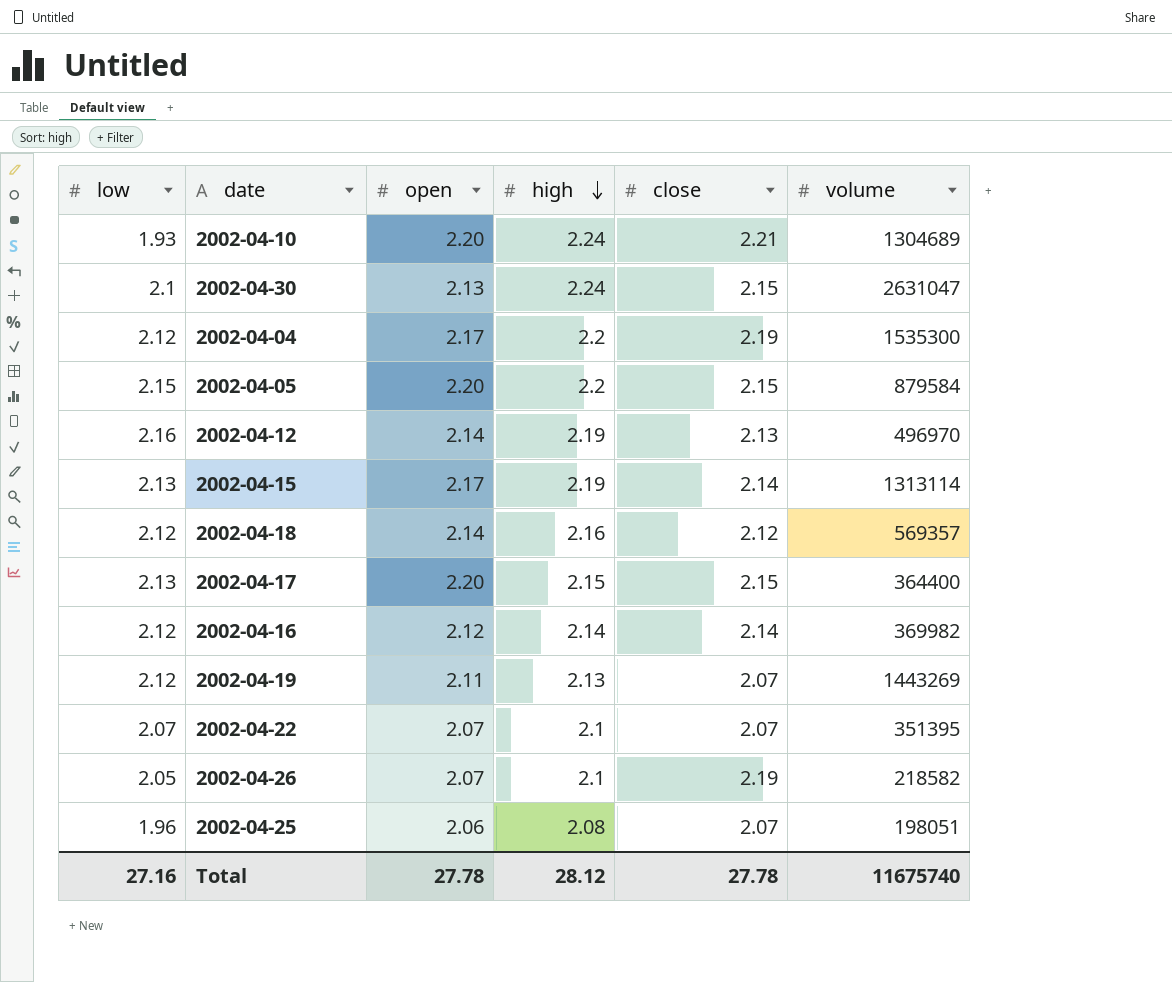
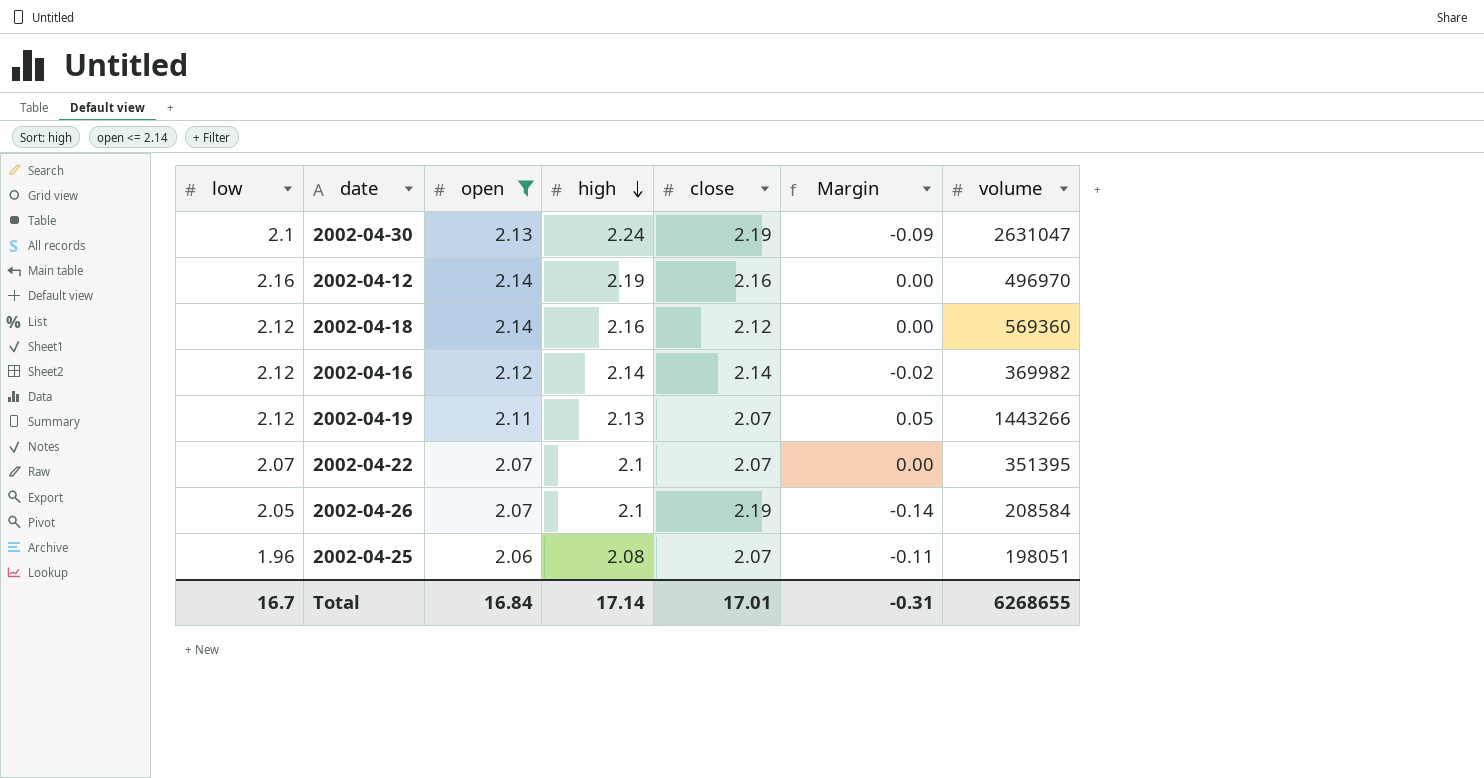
filter: none -> open <= 2.14
column Margin | formula: none -> [low] - [close]
2002-04-30 | close: 2.15 -> 2.19
2002-04-12 | close: 2.13 -> 2.16
2002-04-18 | volume: 569357 -> 569360
2002-04-19 | volume: 1443269 -> 1443266
2002-04-26 | volume: 218582 -> 208584
Total | low: 27.16 -> 16.7
Total | open: 27.78 -> 16.84
Total | high: 28.12 -> 17.14
Total | close: 27.78 -> 17.01
Total | volume: 11675740 -> 6268655

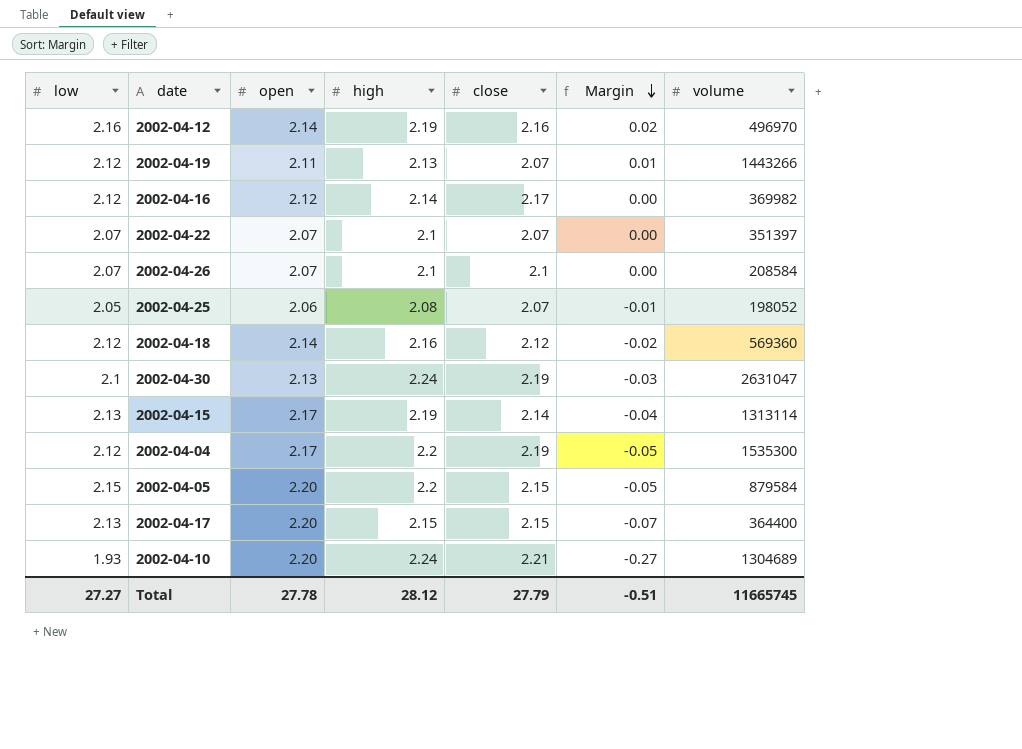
filter: open <= 2.14 -> none
row order: high descending -> Margin descending
column Margin | formula: [low] - [close] -> [low] - [open]
2002-04-16 | close: 2.14 -> 2.17
2002-04-22 | volume: 351395 -> 351397
2002-04-26 | low: 2.05 -> 2.07
2002-04-26 | close: 2.19 -> 2.1
2002-04-25 | low: 1.96 -> 2.05
2002-04-25 | volume: 198051 -> 198052
Total | low: 16.7 -> 27.27
Total | open: 16.84 -> 27.78
Total | high: 17.14 -> 28.12
Total | close: 17.01 -> 27.79
Total | Margin: -0.31 -> -0.51
Total | volume: 6268655 -> 11665745

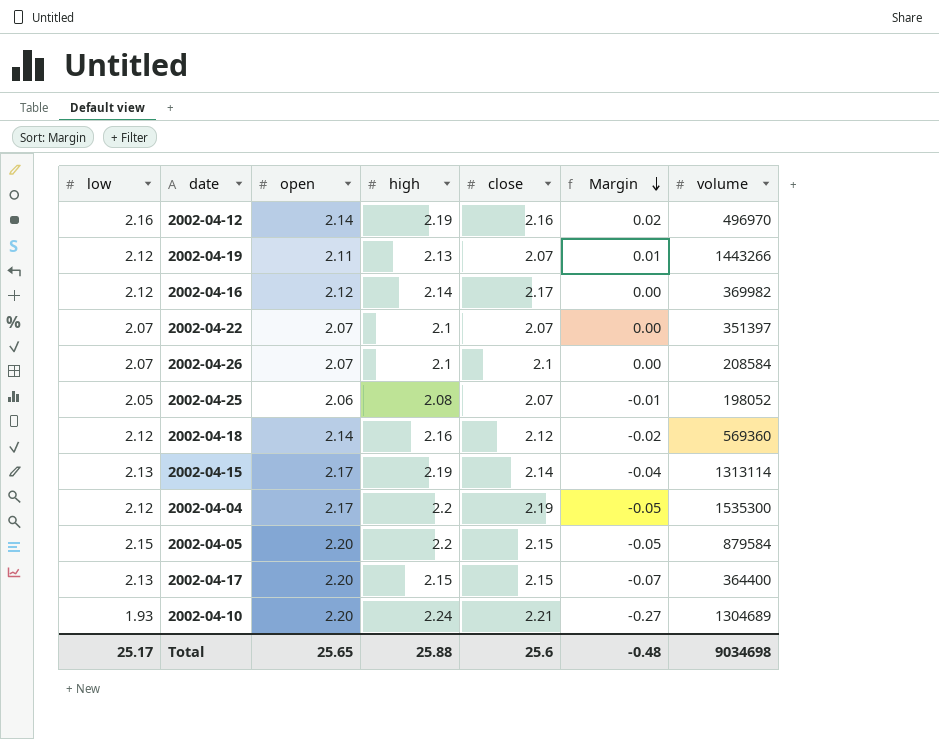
row 2002-04-30: 2.1 | 2.13 | 2.24 | 2.19 | -0.03 | 2631047 -> none
Total | low: 27.27 -> 25.17
Total | open: 27.78 -> 25.65
Total | high: 28.12 -> 25.88
Total | close: 27.79 -> 25.6
Total | Margin: -0.51 -> -0.48
Total | volume: 11665745 -> 9034698

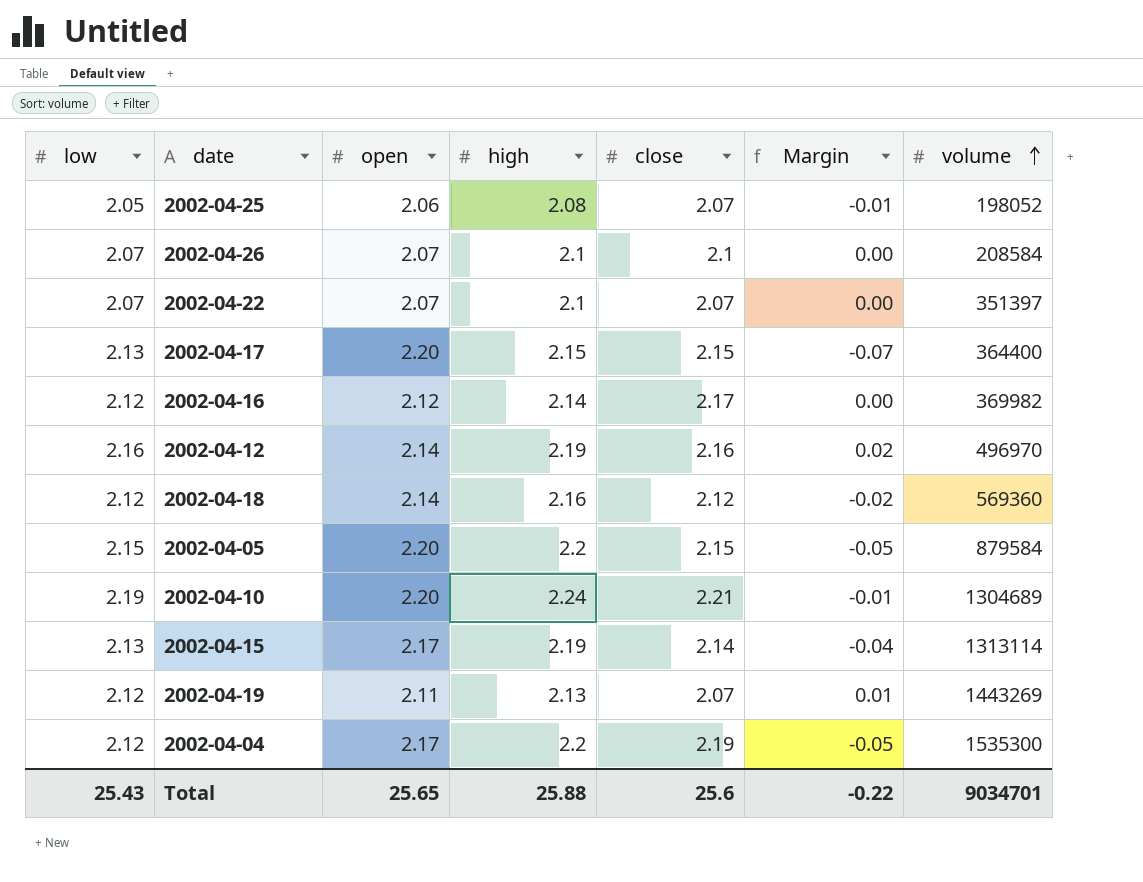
row order: Margin descending -> volume ascending
2002-04-10 | low: 1.93 -> 2.19
2002-04-10 | Margin: -0.27 -> -0.01
2002-04-19 | volume: 1443266 -> 1443269
Total | low: 25.17 -> 25.43
Total | Margin: -0.48 -> -0.22
Total | volume: 9034698 -> 9034701

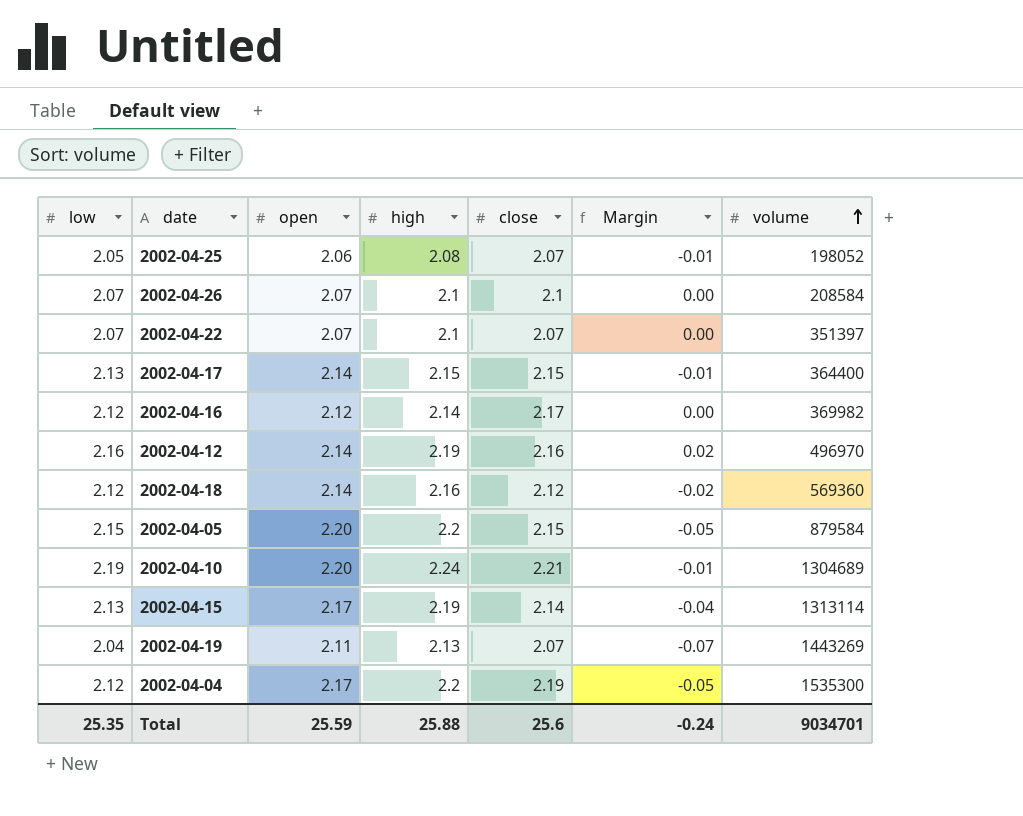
2002-04-17 | open: 2.20 -> 2.14
2002-04-17 | Margin: -0.07 -> -0.01
2002-04-19 | low: 2.12 -> 2.04
2002-04-19 | Margin: 0.01 -> -0.07
Total | low: 25.43 -> 25.35
Total | open: 25.65 -> 25.59
Total | Margin: -0.22 -> -0.24

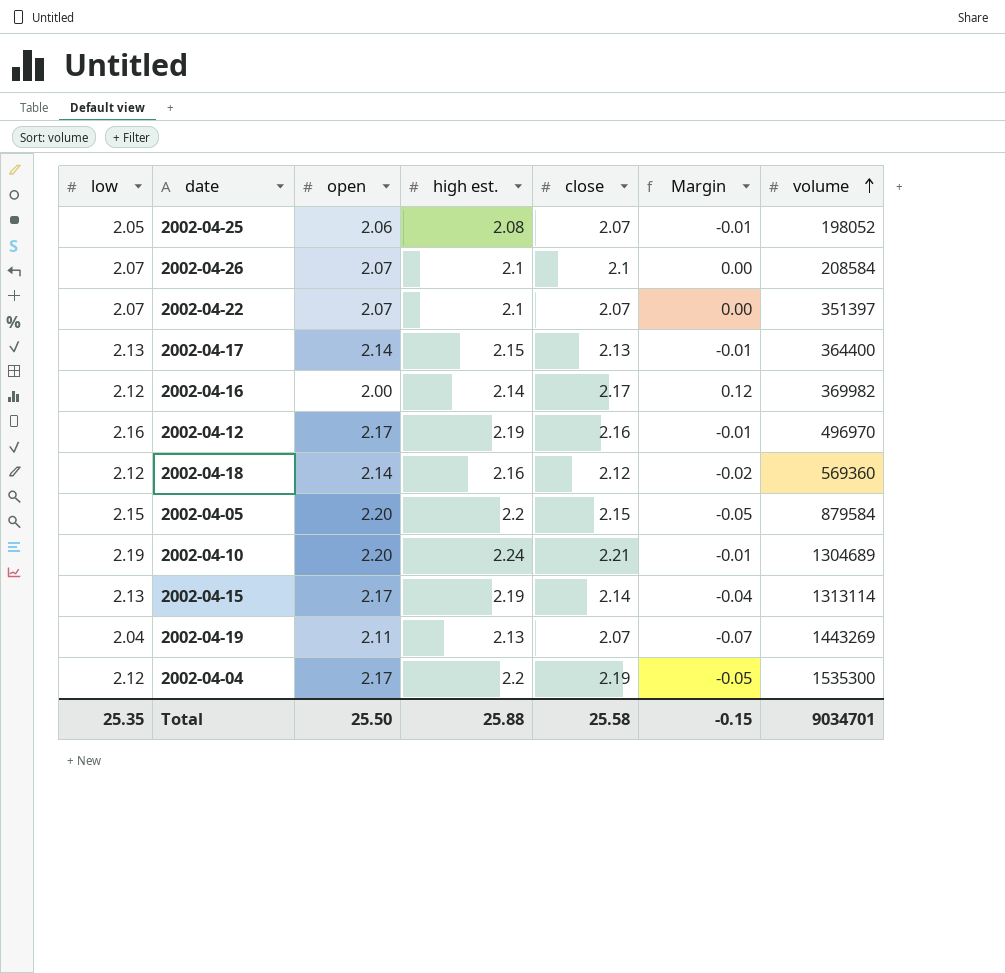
column name: high -> high est.
2002-04-17 | close: 2.15 -> 2.13
2002-04-16 | open: 2.12 -> 2.00
2002-04-16 | Margin: 0.00 -> 0.12
2002-04-12 | open: 2.14 -> 2.17
2002-04-12 | Margin: 0.02 -> -0.01
Total | open: 25.59 -> 25.50
Total | close: 25.6 -> 25.58
Total | Margin: -0.24 -> -0.15

